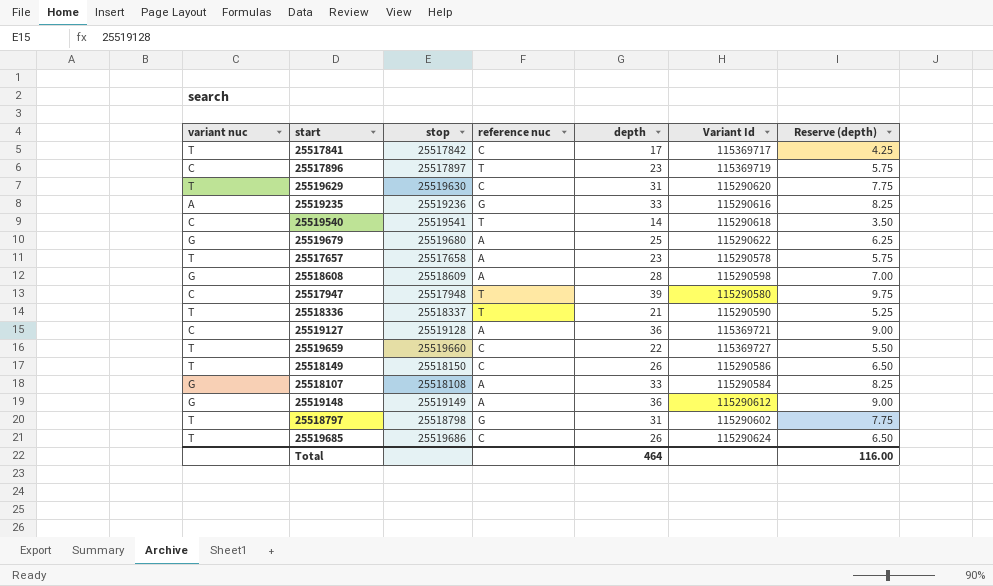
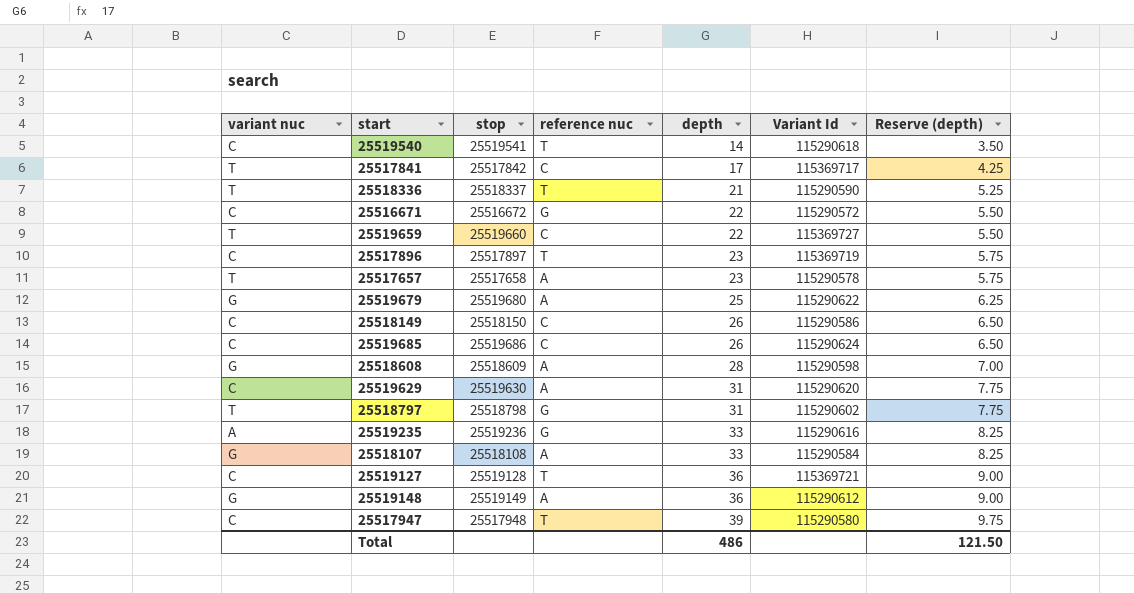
row order: none -> depth ascending
row 25516671: none -> C | 25516672 | G | 22 | 115290572 | 5.50
25518149 | variant nuc: T -> C
25519685 | variant nuc: T -> C
25519629 | variant nuc: T -> C
25519629 | reference nuc: C -> A
25519127 | reference nuc: A -> T
Total | depth: 464 -> 486
Total | Reserve (depth): 116.00 -> 121.50

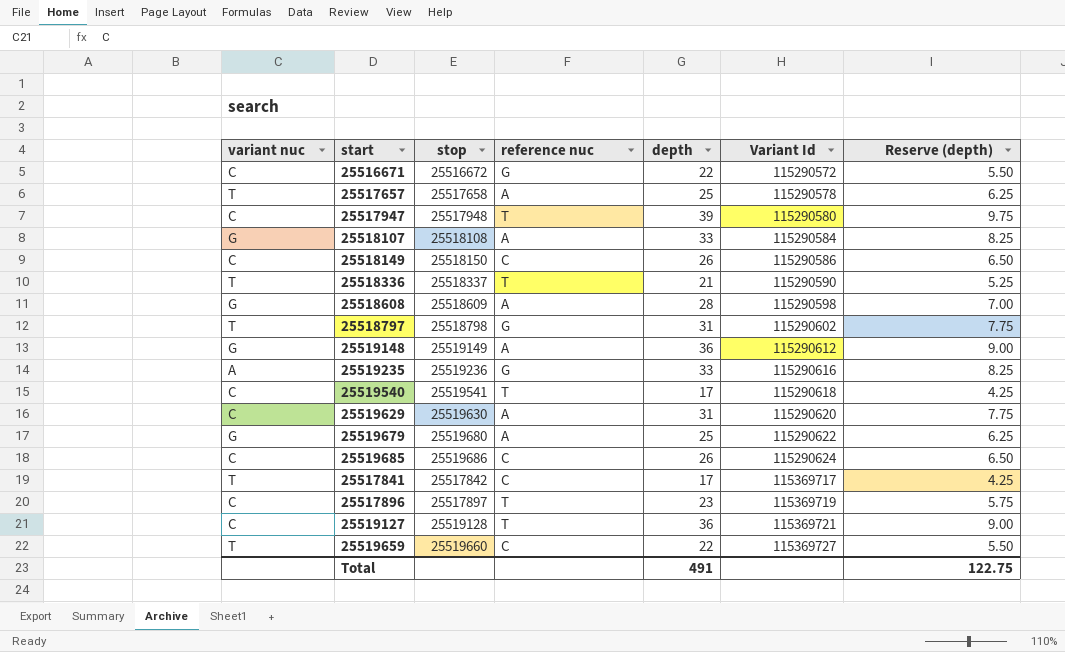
row order: depth ascending -> Variant Id ascending
25517657 | depth: 23 -> 25
25517657 | Reserve (depth): 5.75 -> 6.25
25519540 | depth: 14 -> 17
25519540 | Reserve (depth): 3.50 -> 4.25
Total | depth: 486 -> 491
Total | Reserve (depth): 121.50 -> 122.75

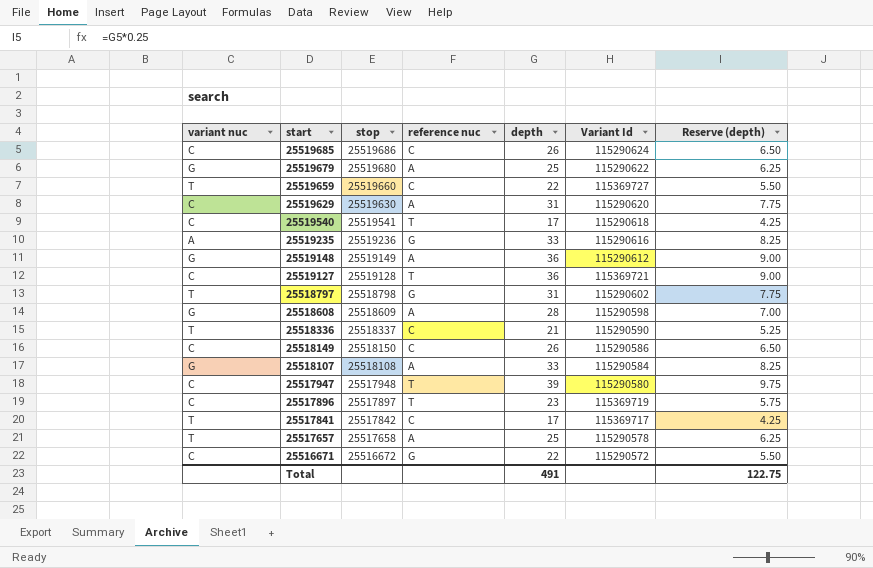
row order: Variant Id ascending -> start descending
25518336 | reference nuc: T -> C

